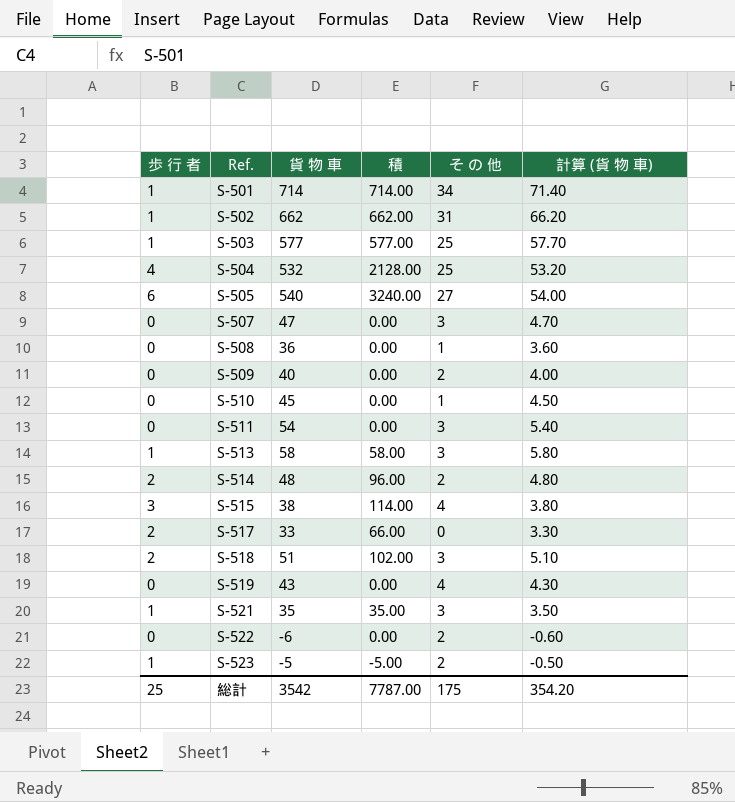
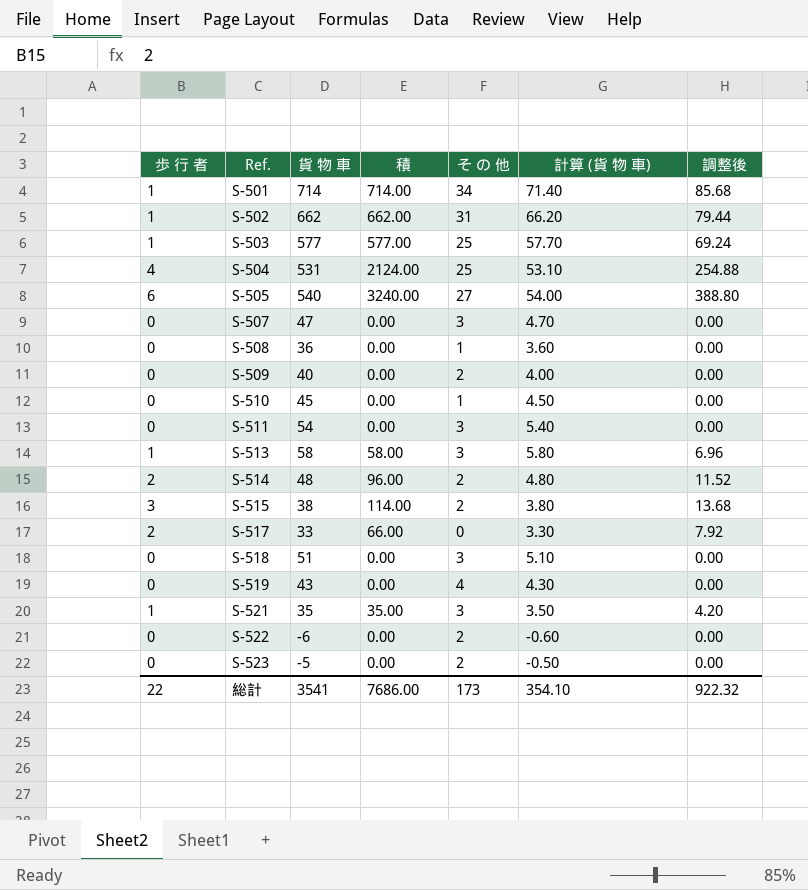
column 調整後 | formula: none -> [積] * 0.12
S-504 | 貨 物 車: 532 -> 531
S-504 | 積: 2128.00 -> 2124.00
S-504 | 計算 (貨 物 車): 53.20 -> 53.10
S-515 | そ の 他: 4 -> 2
S-518 | 歩 行 者: 2 -> 0
S-518 | 積: 102.00 -> 0.00
S-523 | 歩 行 者: 1 -> 0
S-523 | 積: -5.00 -> 0.00
総計 | 歩 行 者: 25 -> 22
総計 | 貨 物 車: 3542 -> 3541
総計 | 積: 7787.00 -> 7686.00
総計 | そ の 他: 175 -> 173
総計 | 計算 (貨 物 車): 354.20 -> 354.10

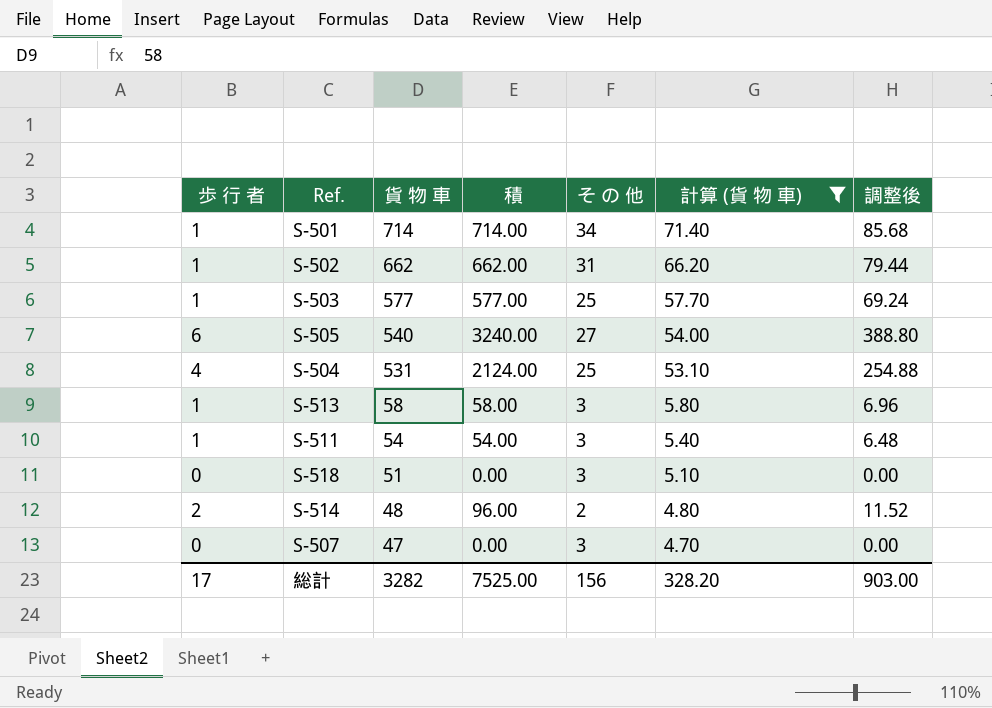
filter: none -> 計算 (貨 物 車) >= 4.70
row order: Ref. ascending -> 貨 物 車 descending
S-511 | 歩 行 者: 0 -> 1
S-511 | 積: 0.00 -> 54.00
S-511 | 調整後: 0.00 -> 6.48
総計 | 歩 行 者: 22 -> 17
総計 | 貨 物 車: 3541 -> 3282
総計 | 積: 7686.00 -> 7525.00
総計 | そ の 他: 173 -> 156
総計 | 計算 (貨 物 車): 354.10 -> 328.20
総計 | 調整後: 922.32 -> 903.00

